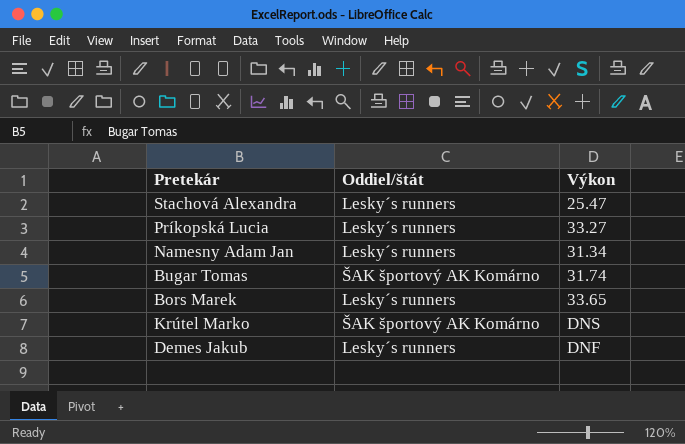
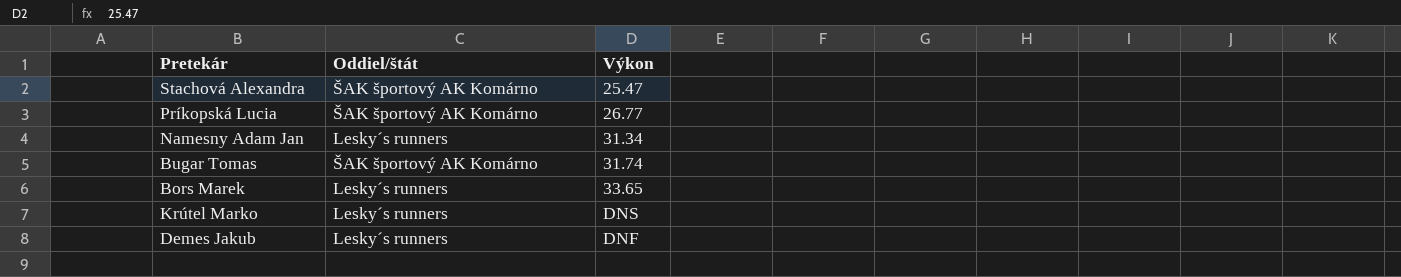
Stachová Alexandra | Oddiel/štát: Lesky´s runners -> ŠAK športový AK Komárno
Príkopská Lucia | Oddiel/štát: Lesky´s runners -> ŠAK športový AK Komárno
Príkopská Lucia | Výkon: 33.27 -> 26.77
Krútel Marko | Oddiel/štát: ŠAK športový AK Komárno -> Lesky´s runners

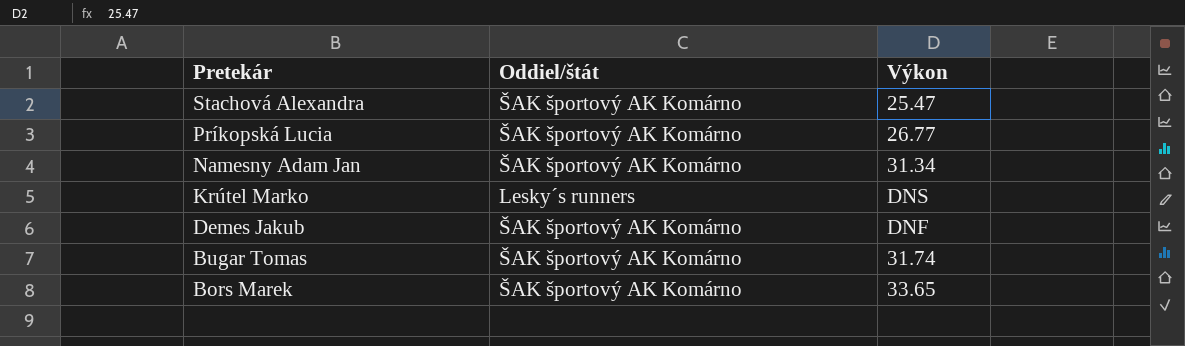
row order: none -> Pretekár descending
Namesny Adam Jan | Oddiel/štát: Lesky´s runners -> ŠAK športový AK Komárno
Demes Jakub | Oddiel/štát: Lesky´s runners -> ŠAK športový AK Komárno
Bors Marek | Oddiel/štát: Lesky´s runners -> ŠAK športový AK Komárno

